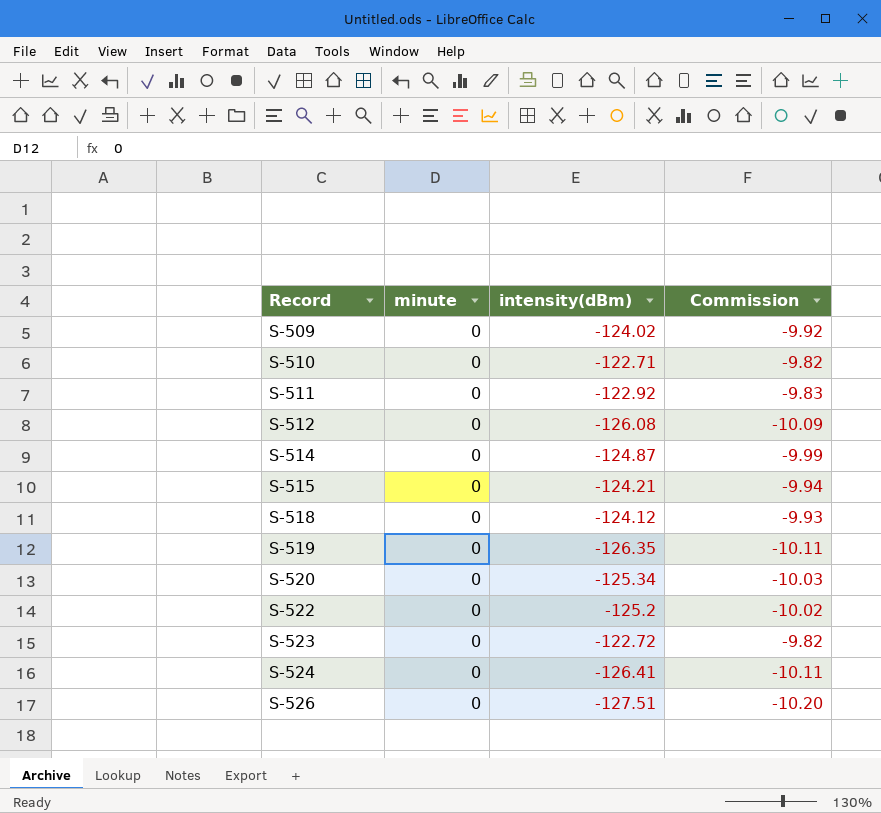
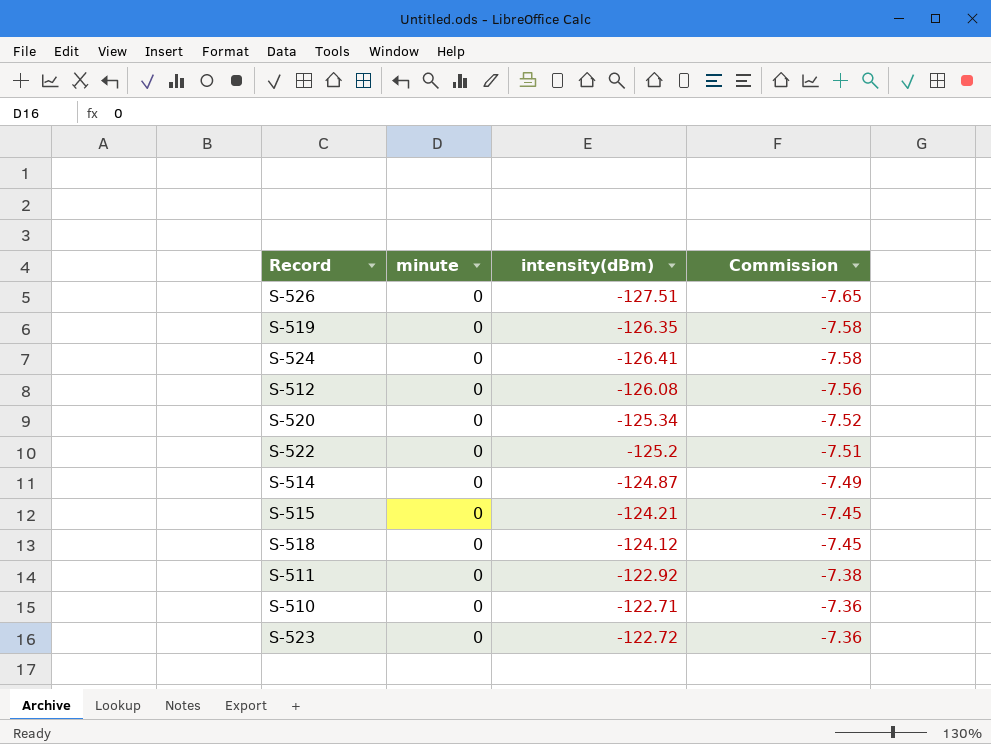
row order: Record ascending -> Commission ascending
column Commission | formula: [intensity(dBm)] * 0.08 -> [intensity(dBm)] * 0.06
row S-509: 0 | -124.02 | -9.92 -> none

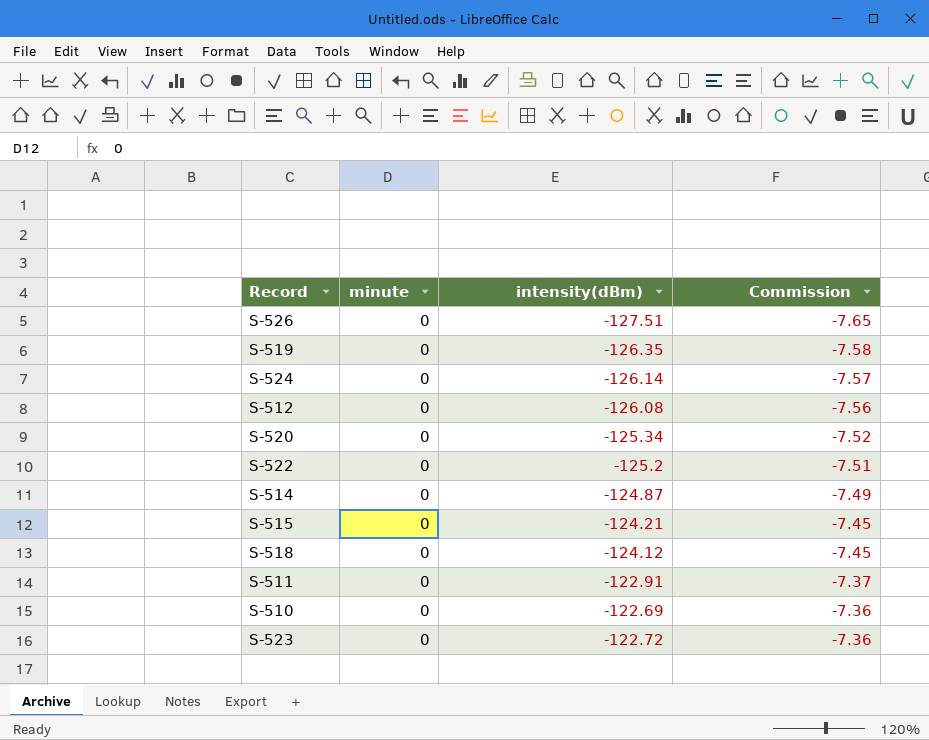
S-524 | intensity(dBm): -126.41 -> -126.14
S-524 | Commission: -7.58 -> -7.57
S-511 | intensity(dBm): -122.92 -> -122.91
S-511 | Commission: -7.38 -> -7.37
S-510 | intensity(dBm): -122.71 -> -122.69

